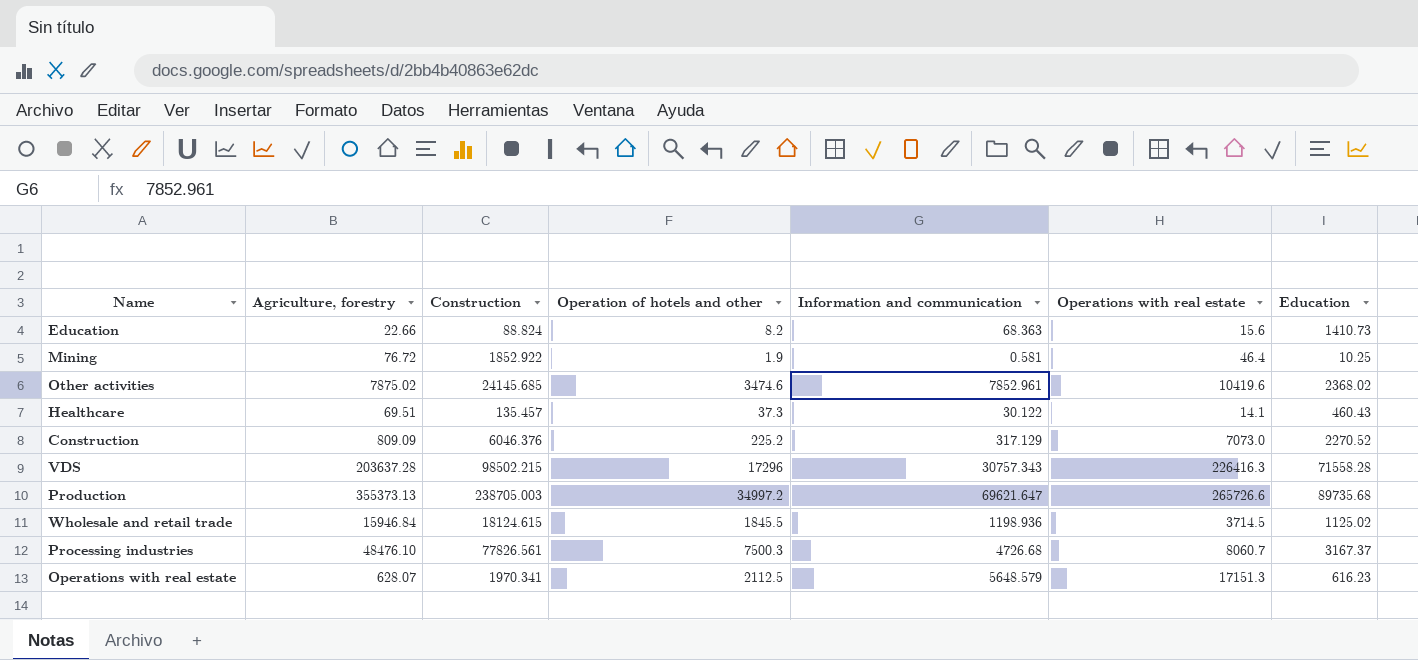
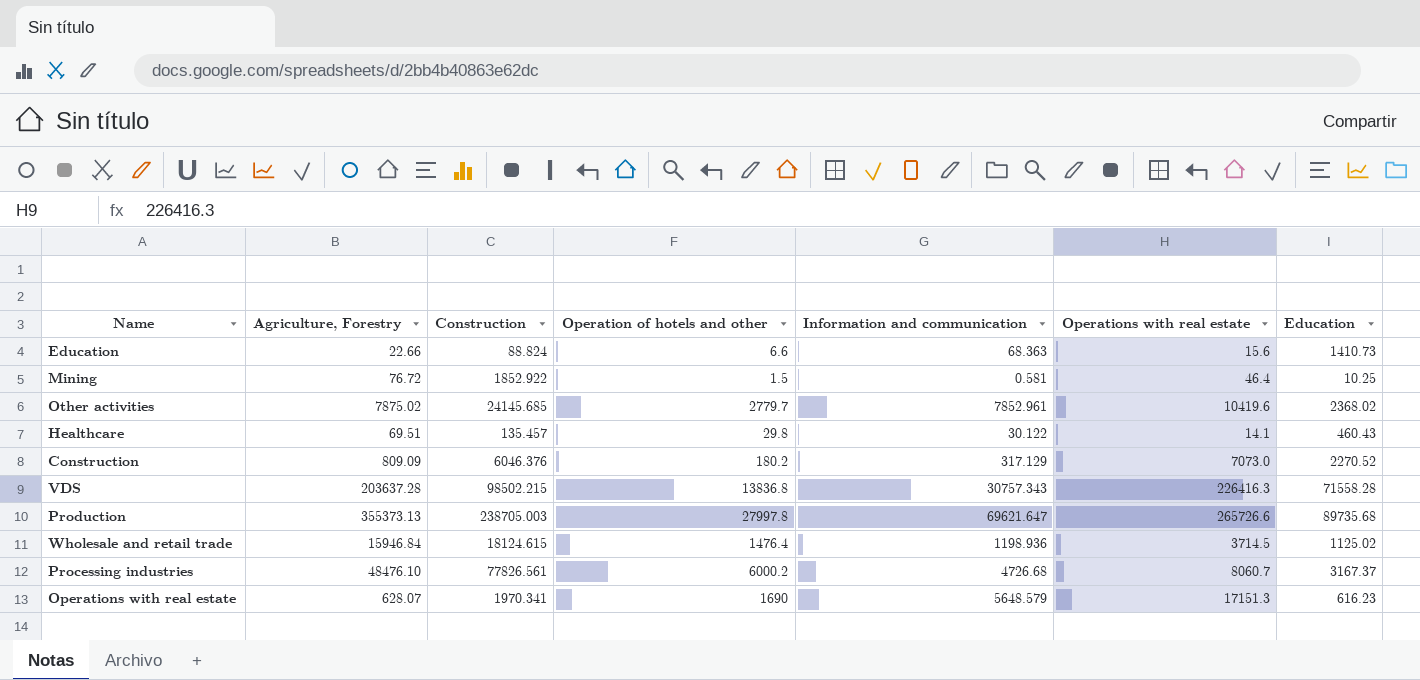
column name: Agriculture, forestry -> Agriculture, Forestry
Education | Operation of hotels and other: 8.2 -> 6.6
Mining | Operation of hotels and other: 1.9 -> 1.5
Other activities | Operation of hotels and other: 3474.6 -> 2779.7
Healthcare | Operation of hotels and other: 37.3 -> 29.8
Construction | Operation of hotels and other: 225.2 -> 180.2
VDS | Operation of hotels and other: 17296 -> 13836.8
Production | Operation of hotels and other: 34997.2 -> 27997.8
Wholesale and retail trade | Operation of hotels and other: 1845.5 -> 1476.4
Processing industries | Operation of hotels and other: 7500.3 -> 6000.2
Operations with real estate | Operation of hotels and other: 2112.5 -> 1690

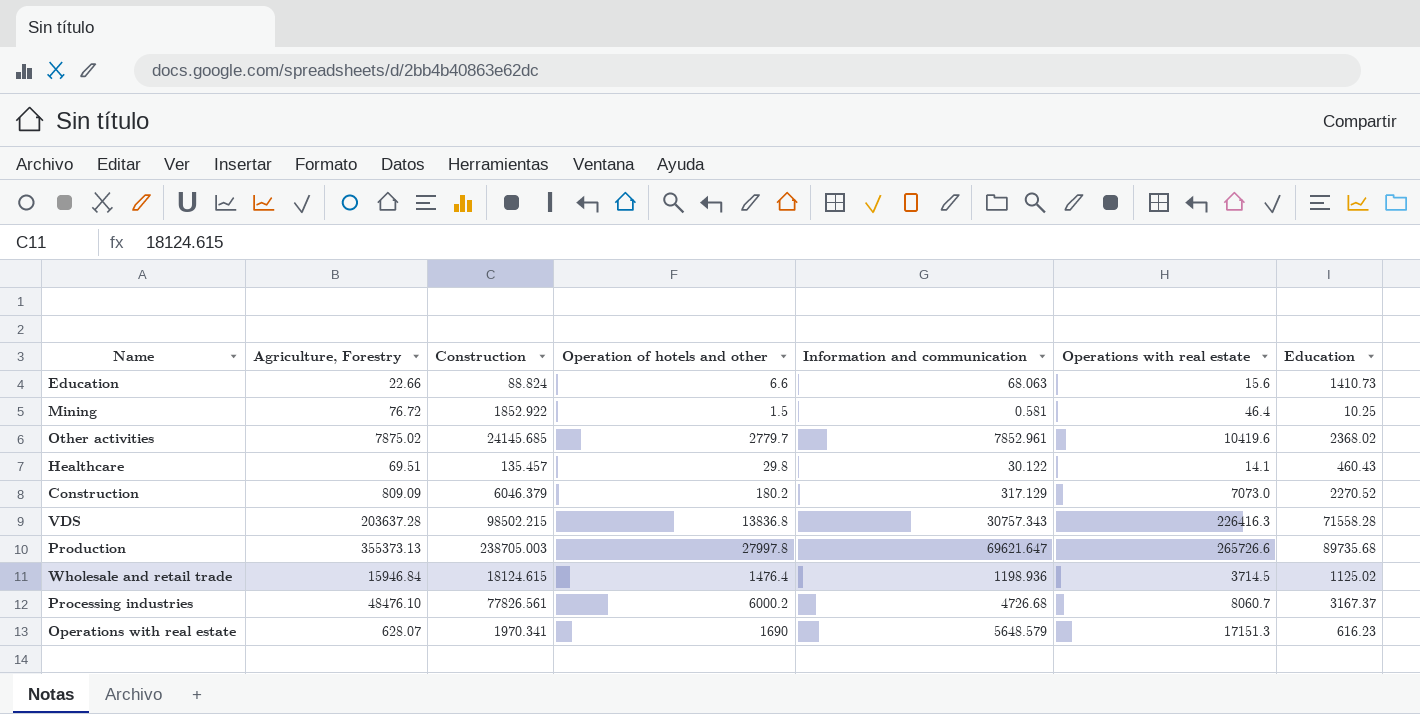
Education | Information and communication: 68.363 -> 68.063
Construction | Construction: 6046.376 -> 6046.379

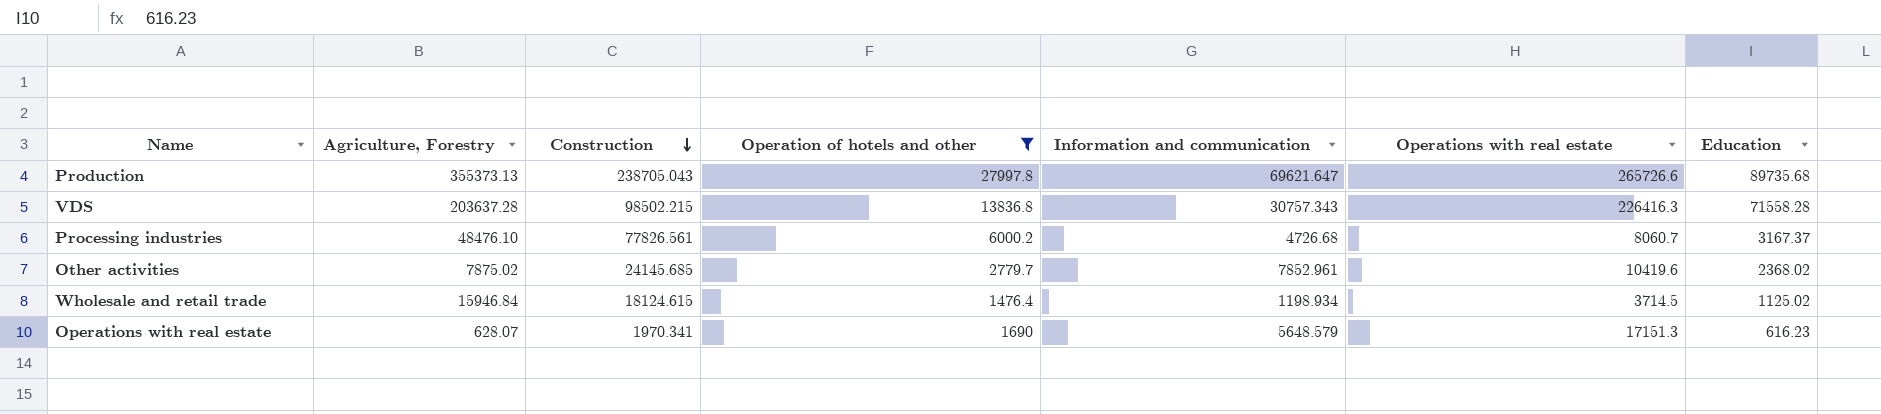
filter: none -> Operation of hotels and other >= 1476.4
row order: none -> Construction descending
Production | Construction: 238705.003 -> 238705.043
Wholesale and retail trade | Information and communication: 1198.936 -> 1198.934

